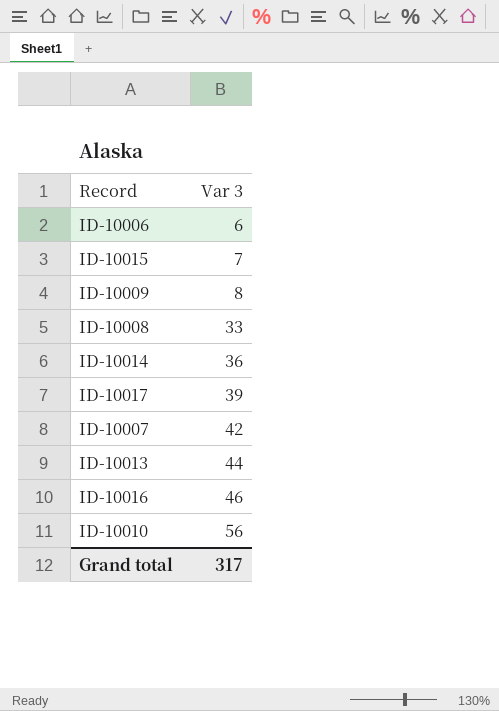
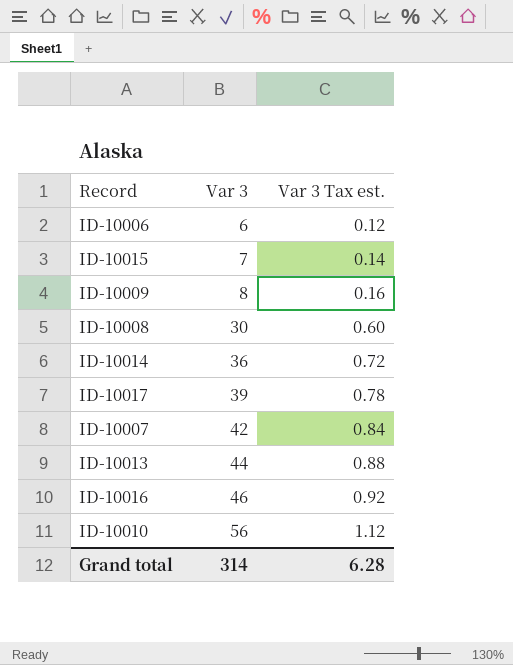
column Var 3 Tax est. | formula: none -> [Var 3] * 0.02
ID-10008 | Var 3: 33 -> 30
Grand total | Var 3: 317 -> 314

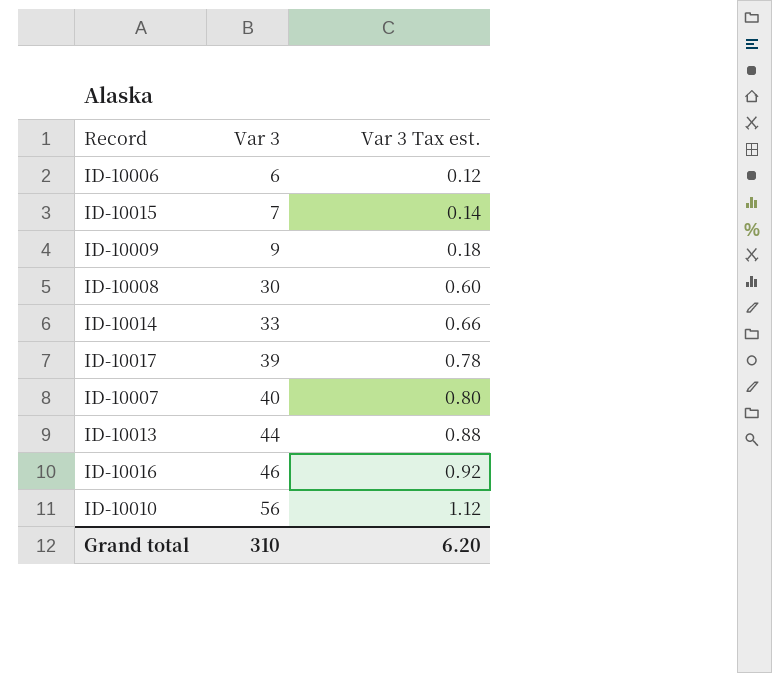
ID-10009 | Var 3: 8 -> 9
ID-10009 | Var 3 Tax est.: 0.16 -> 0.18
ID-10014 | Var 3: 36 -> 33
ID-10014 | Var 3 Tax est.: 0.72 -> 0.66
ID-10007 | Var 3: 42 -> 40
ID-10007 | Var 3 Tax est.: 0.84 -> 0.80
Grand total | Var 3: 314 -> 310
Grand total | Var 3 Tax est.: 6.28 -> 6.20

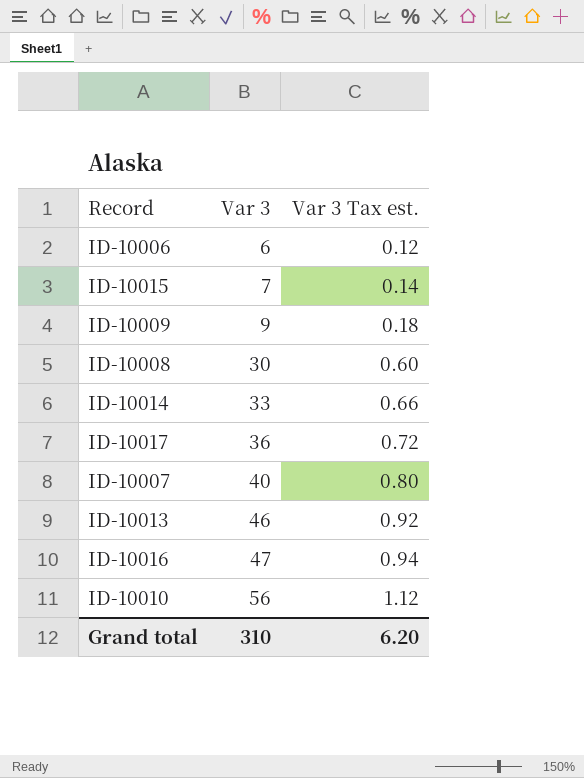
ID-10017 | Var 3: 39 -> 36
ID-10017 | Var 3 Tax est.: 0.78 -> 0.72
ID-10013 | Var 3: 44 -> 46
ID-10013 | Var 3 Tax est.: 0.88 -> 0.92
ID-10016 | Var 3: 46 -> 47
ID-10016 | Var 3 Tax est.: 0.92 -> 0.94

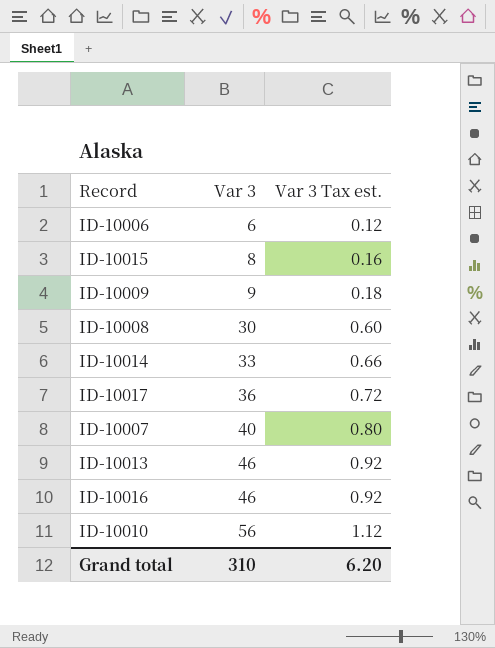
ID-10015 | Var 3: 7 -> 8
ID-10015 | Var 3 Tax est.: 0.14 -> 0.16
ID-10016 | Var 3: 47 -> 46
ID-10016 | Var 3 Tax est.: 0.94 -> 0.92

